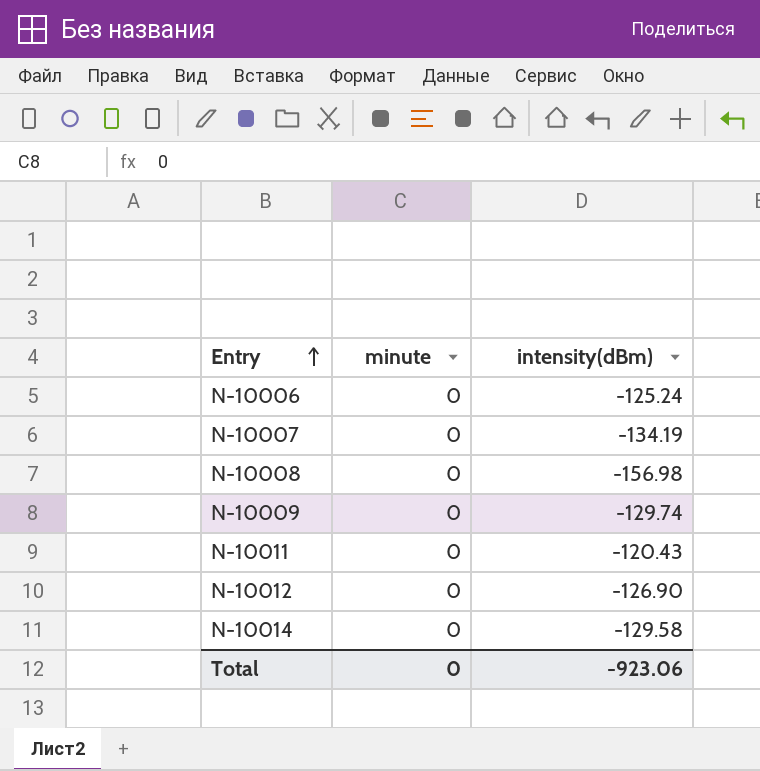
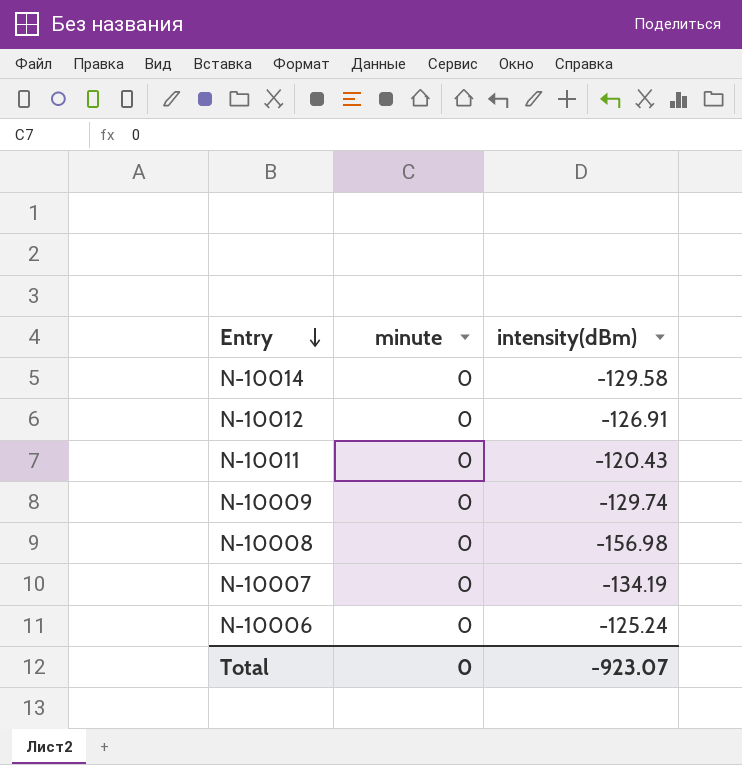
row order: Entry ascending -> Entry descending
N-10012 | intensity(dBm): -126.90 -> -126.91
Total | intensity(dBm): -923.06 -> -923.07

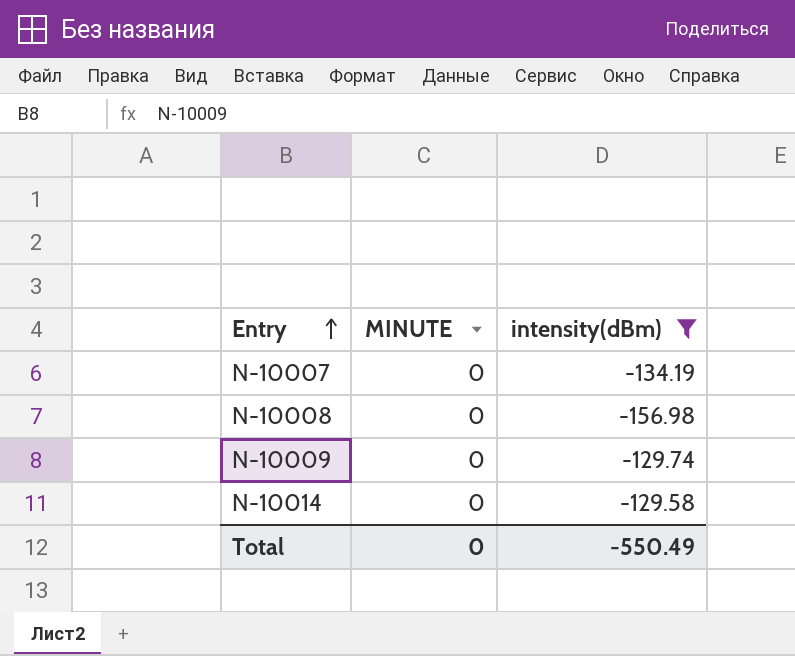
filter: none -> intensity(dBm) <= -129.58
row order: Entry descending -> Entry ascending
column name: minute -> MINUTE
Total | intensity(dBm): -923.07 -> -550.49

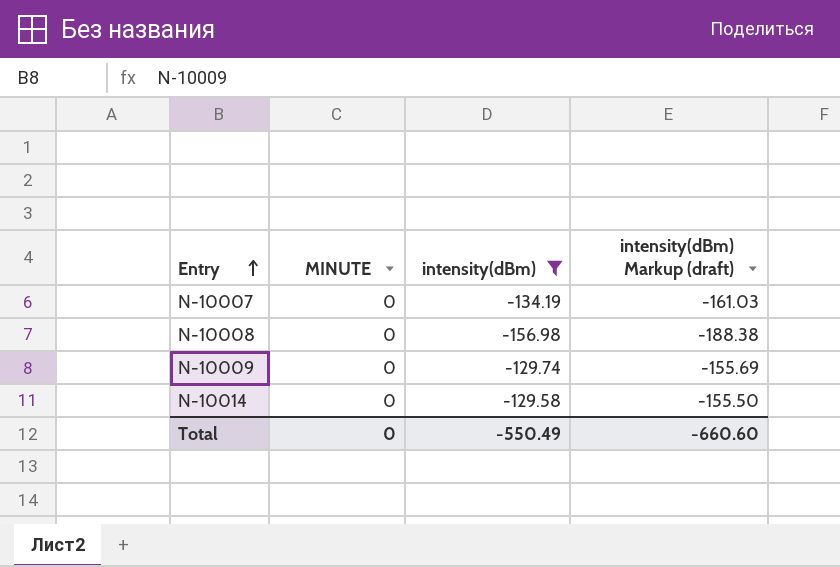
column intensity(dBm) Markup (draft) | formula: none -> [intensity(dBm)] * 1.2

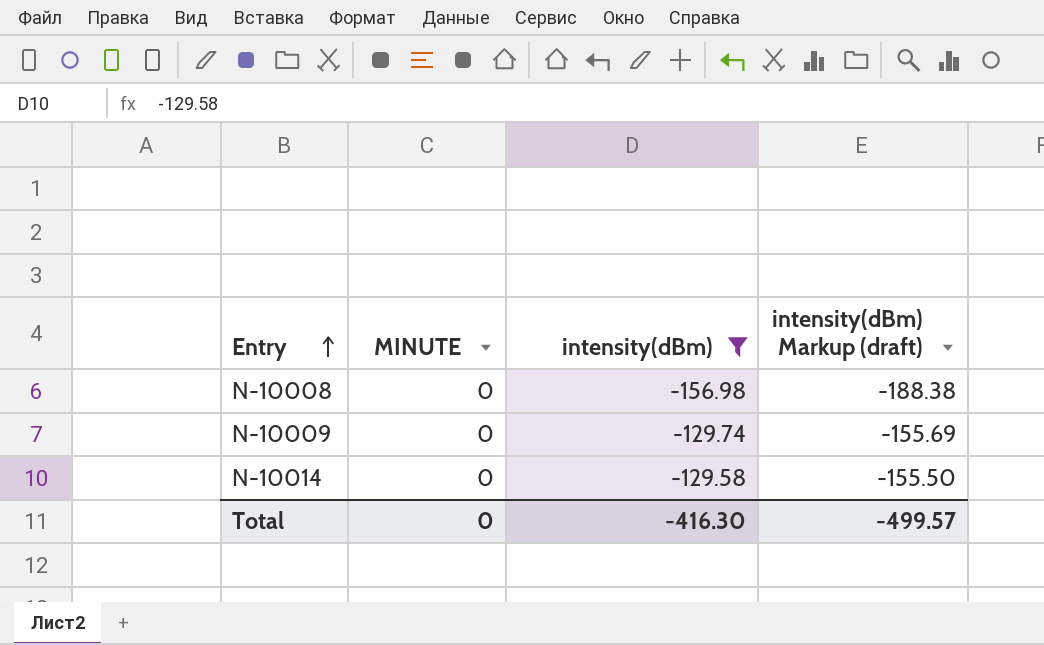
row N-10007: 0 | -134.19 | -161.03 -> none
Total | intensity(dBm): -550.49 -> -416.30
Total | intensity(dBm) Markup (draft): -660.60 -> -499.57

